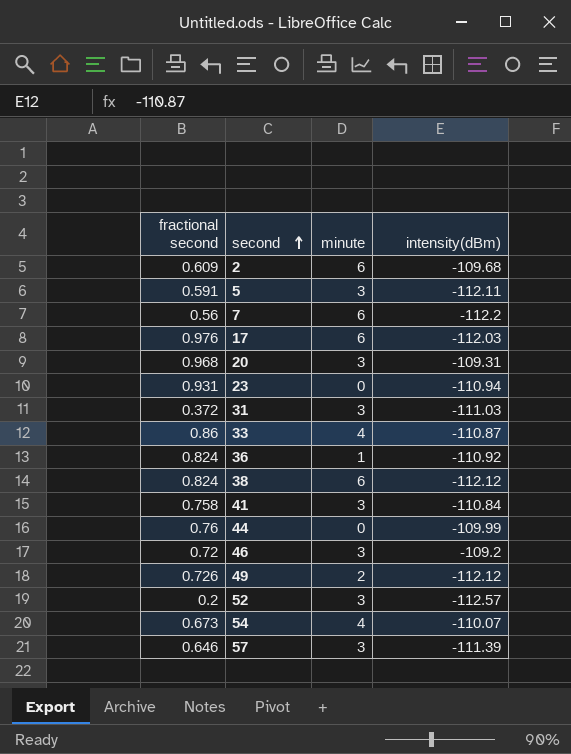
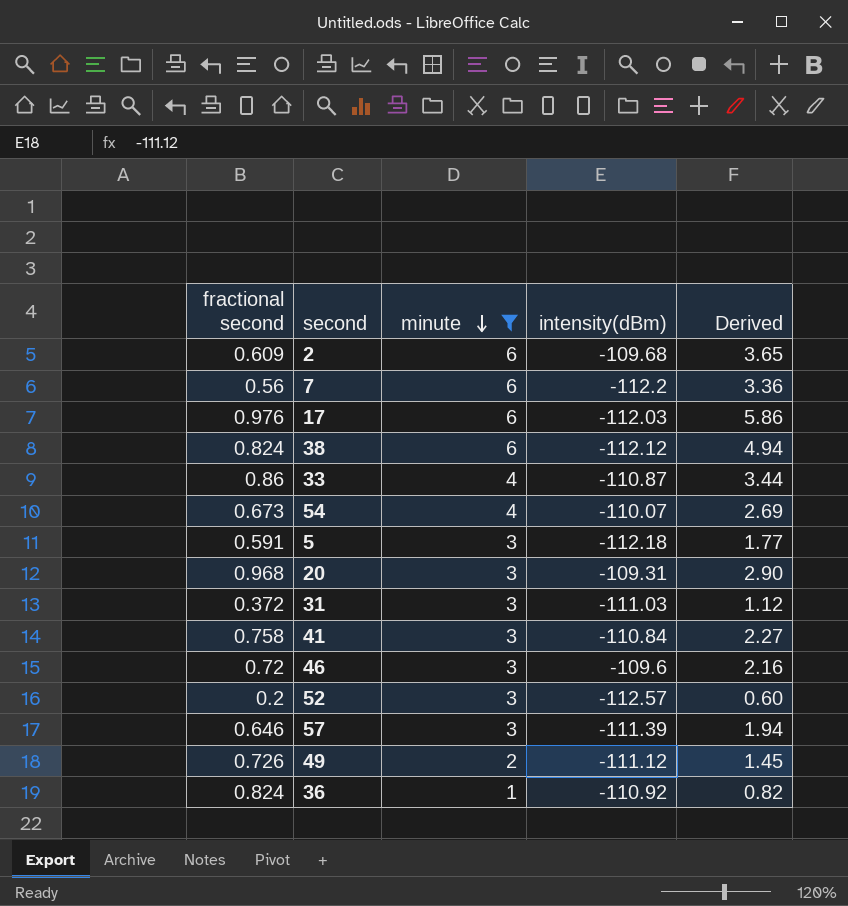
filter: none -> minute != 0
row order: second ascending -> minute descending
column Derived | formula: none -> [fractional second] * [minute]
5 | intensity(dBm): -112.11 -> -112.18
46 | intensity(dBm): -109.2 -> -109.6
49 | intensity(dBm): -112.12 -> -111.12

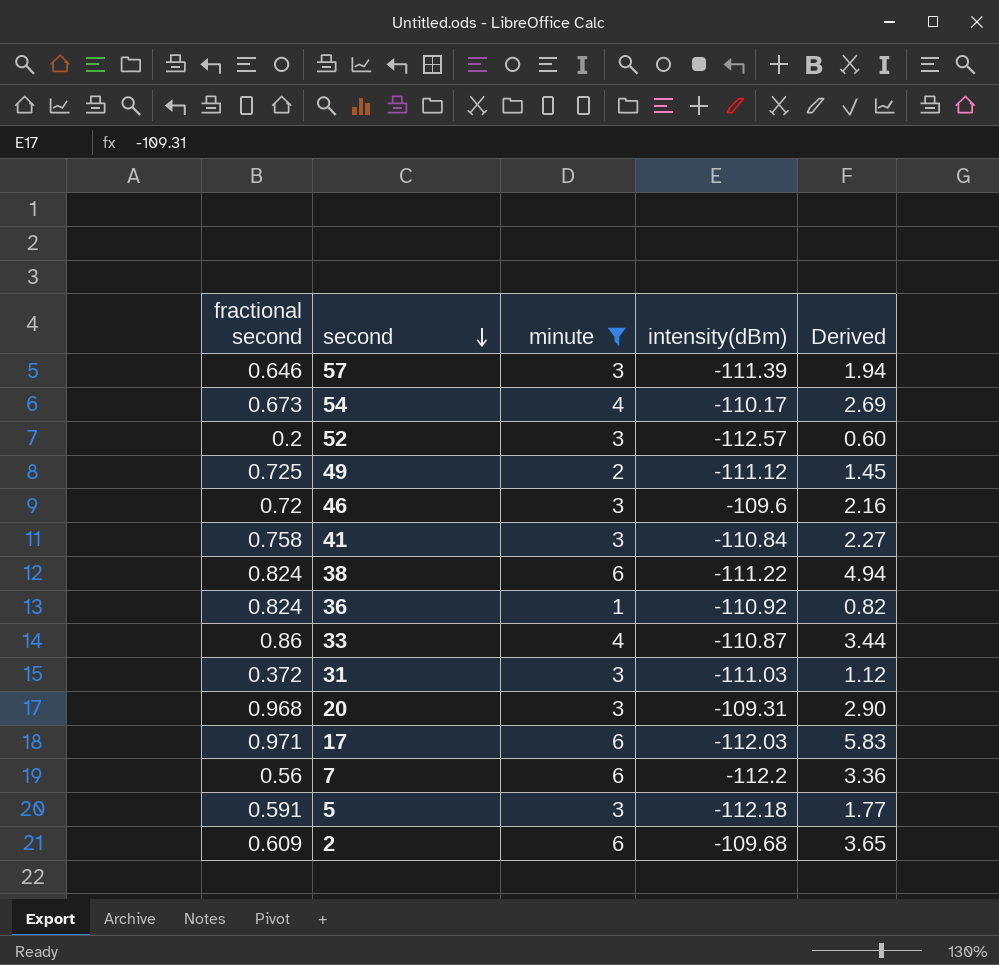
row order: minute descending -> second descending
54 | intensity(dBm): -110.07 -> -110.17
49 | fractional second: 0.726 -> 0.725
38 | intensity(dBm): -112.12 -> -111.22
17 | fractional second: 0.976 -> 0.971
17 | Derived: 5.86 -> 5.83

